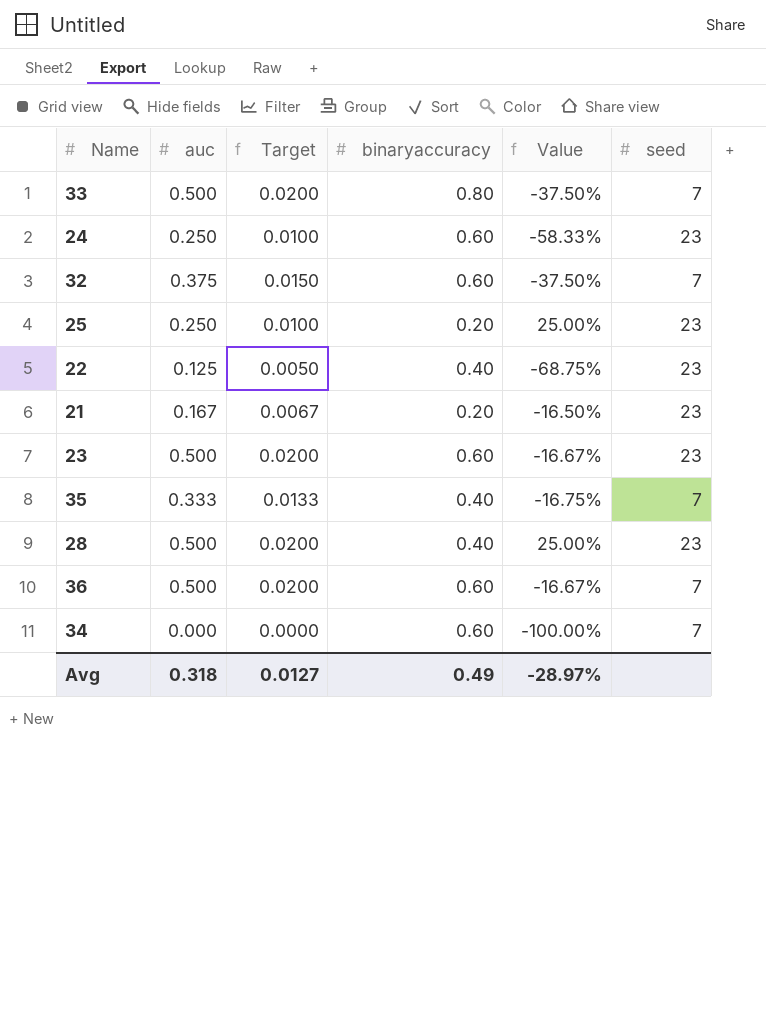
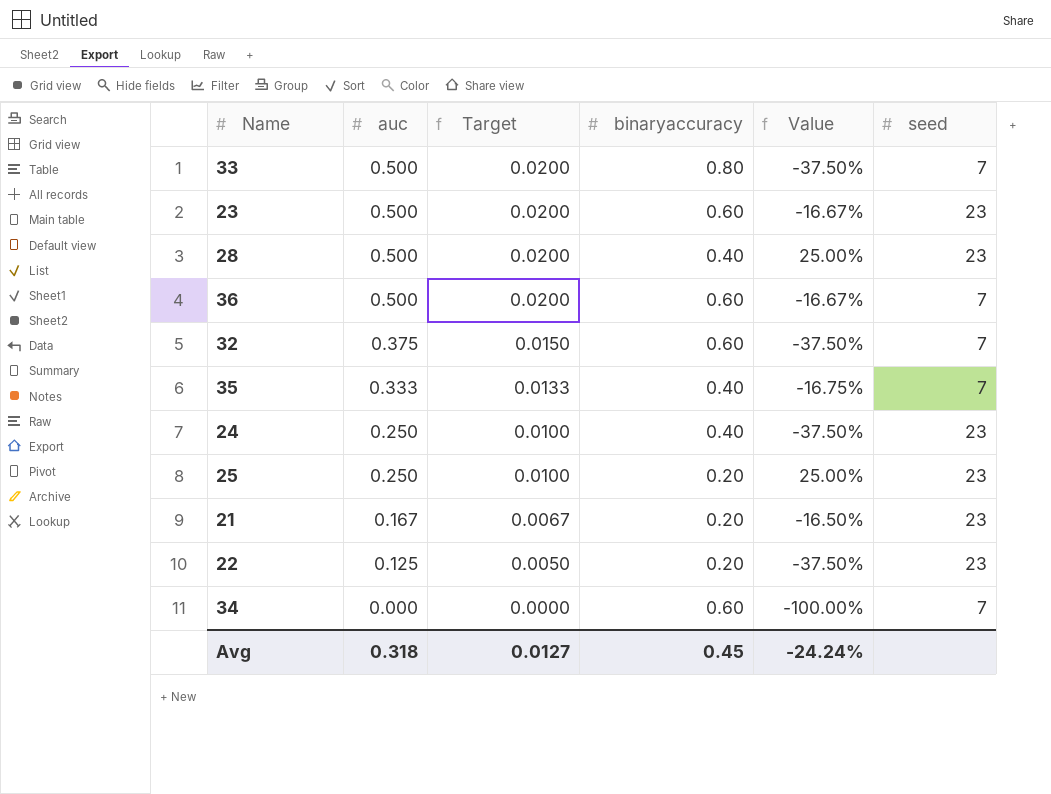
row order: none -> auc descending
24 | binaryaccuracy: 0.60 -> 0.40
24 | Value: -58.33% -> -37.50%
22 | binaryaccuracy: 0.40 -> 0.20
22 | Value: -68.75% -> -37.50%
Avg | binaryaccuracy: 0.49 -> 0.45
Avg | Value: -28.97% -> -24.24%

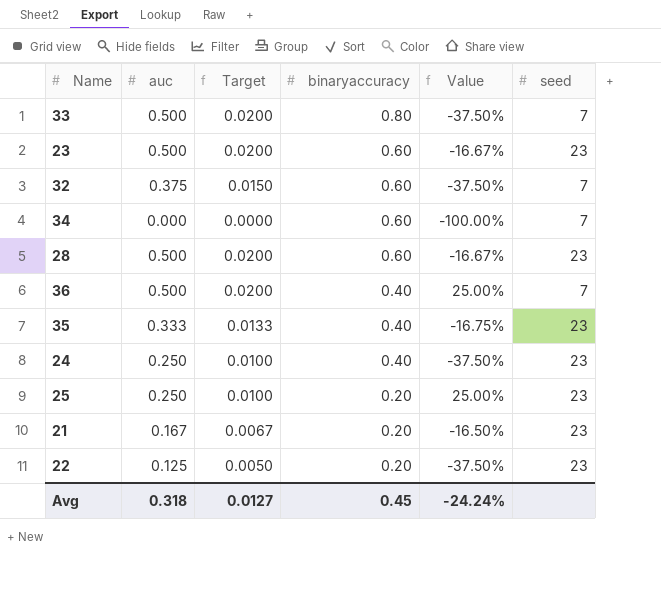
row order: auc descending -> binaryaccuracy descending
28 | binaryaccuracy: 0.40 -> 0.60
28 | Value: 25.00% -> -16.67%
36 | binaryaccuracy: 0.60 -> 0.40
36 | Value: -16.67% -> 25.00%
35 | seed: 7 -> 23

